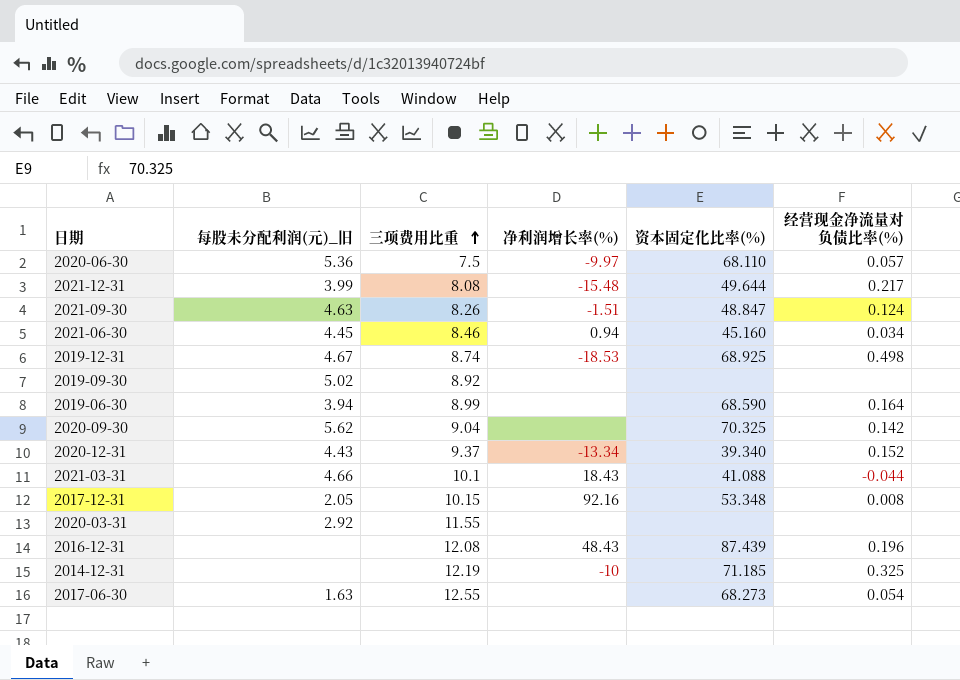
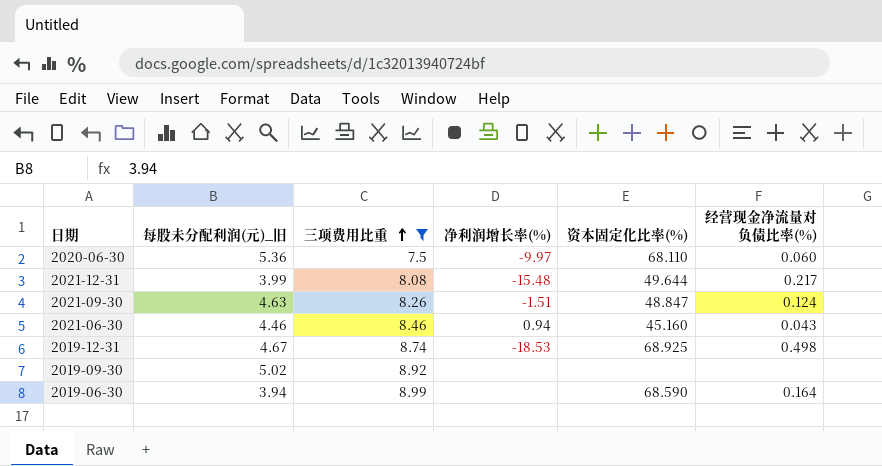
filter: none -> 三项费用比重 <= 8.99
2020-06-30 | 经营现金净流量对负债比率(%): 0.057 -> 0.060
2021-06-30 | 每股未分配利润(元)_旧: 4.45 -> 4.46
2021-06-30 | 经营现金净流量对负债比率(%): 0.034 -> 0.043

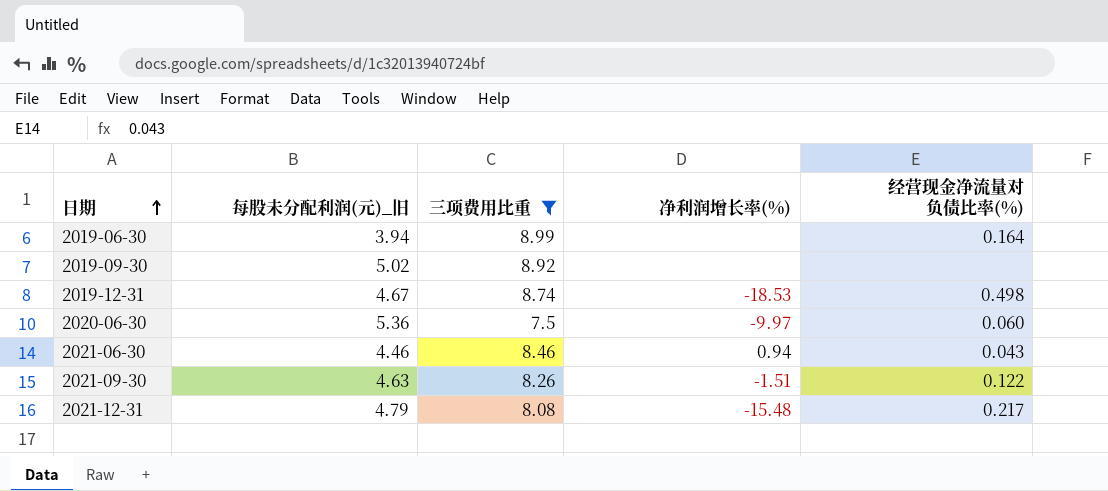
row order: 三项费用比重 ascending -> 日期 ascending
column 资本固定化比率(%) | position: 5 -> none
2021-09-30 | 经营现金净流量对负债比率(%): 0.124 -> 0.122
2021-12-31 | 每股未分配利润(元)_旧: 3.99 -> 4.79

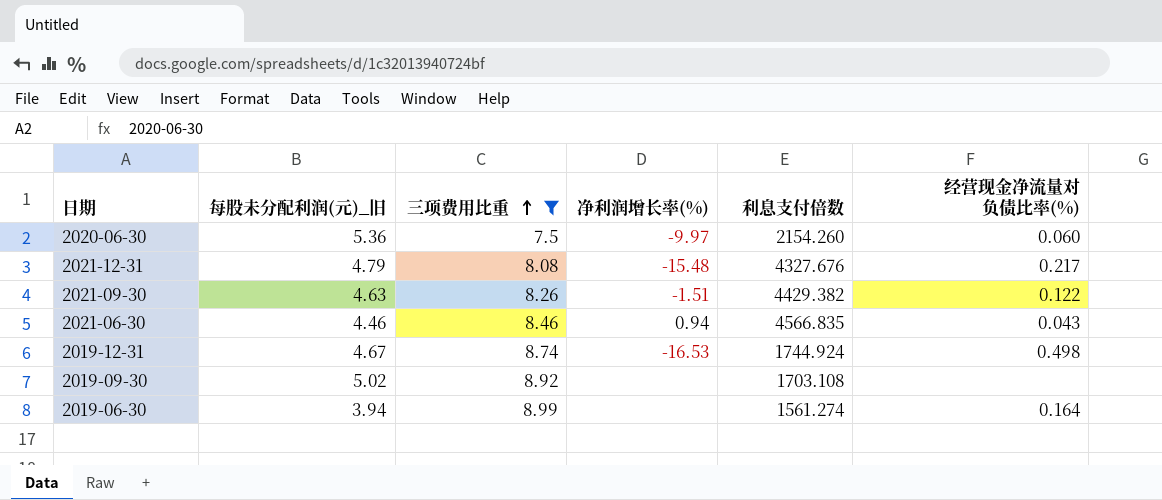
row order: 日期 ascending -> 三项费用比重 ascending
column 利息支付倍数 | position: none -> 5
2019-12-31 | 净利润增长率(%): -18.53 -> -16.53

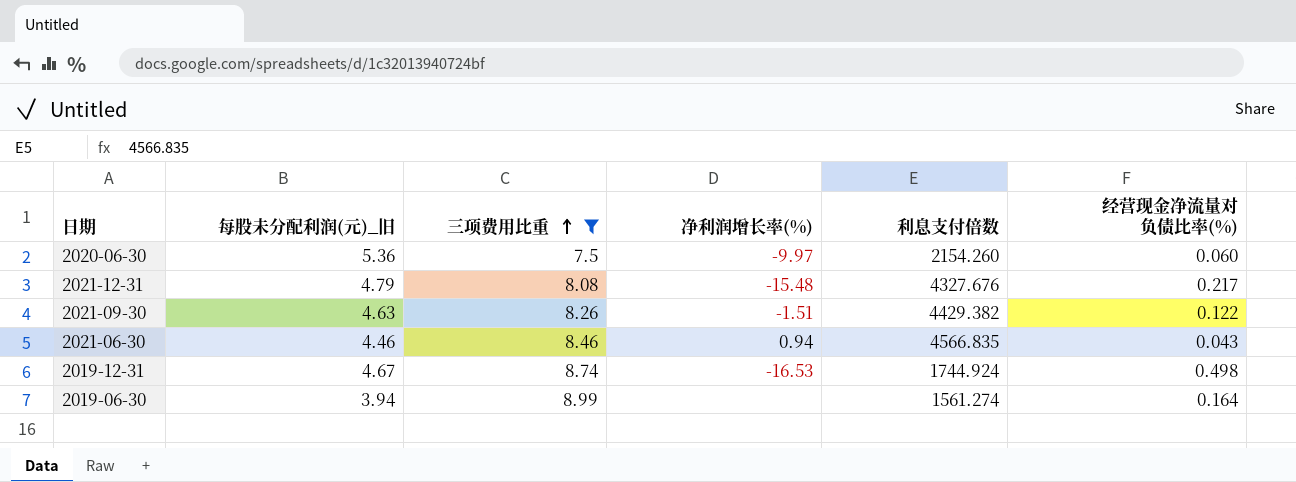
row 2019-09-30: 5.02 | 8.92 | none | 1703.108 | none -> none

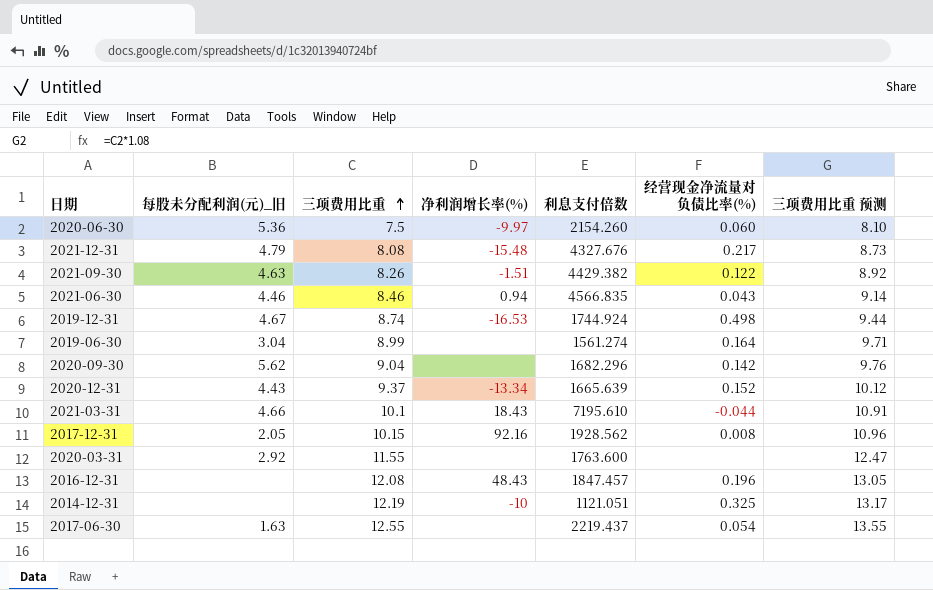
filter: 三项费用比重 <= 8.99 -> none
column 三项费用比重 预测 | formula: none -> [三项费用比重] * 1.08
2019-06-30 | 每股未分配利润(元)_旧: 3.94 -> 3.04

